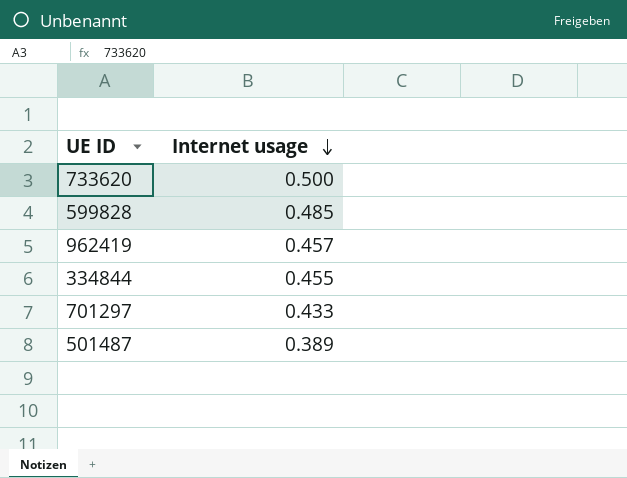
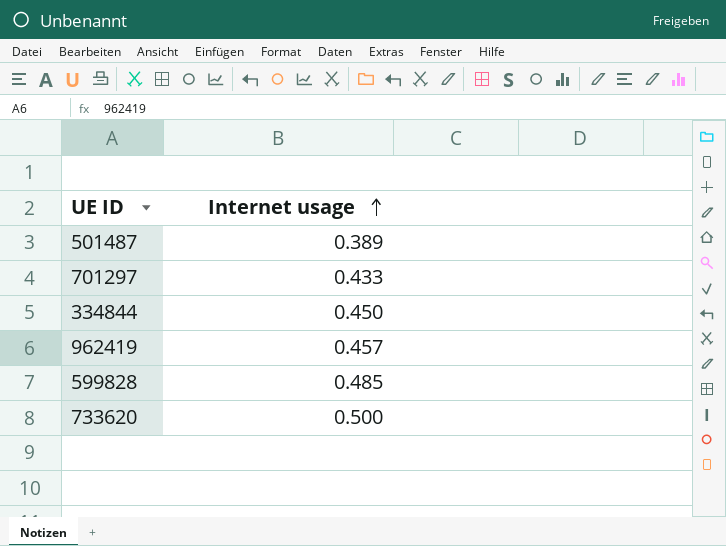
row order: Internet usage descending -> Internet usage ascending
334844 | Internet usage: 0.455 -> 0.450

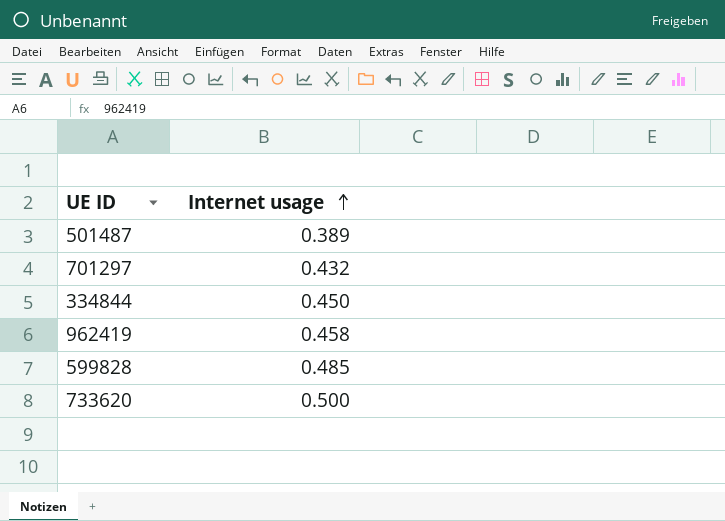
701297 | Internet usage: 0.433 -> 0.432
962419 | Internet usage: 0.457 -> 0.458

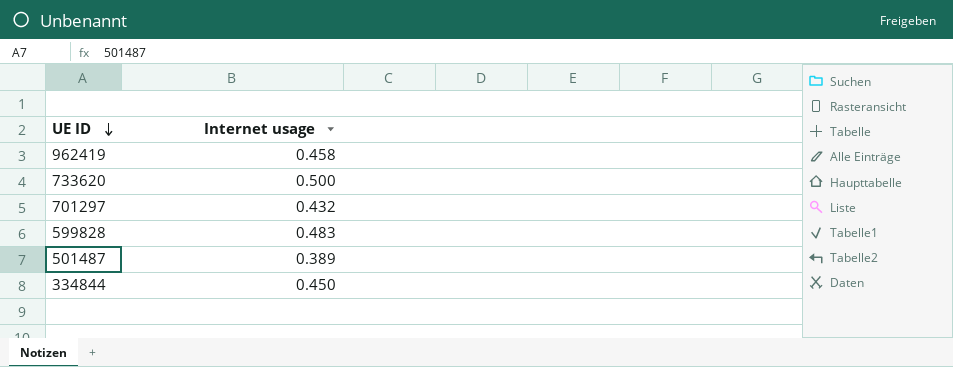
row order: Internet usage ascending -> UE ID descending
599828 | Internet usage: 0.485 -> 0.483

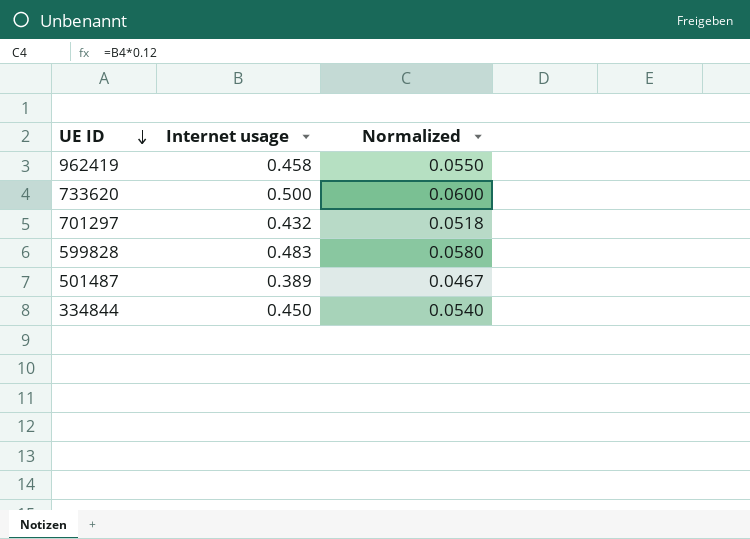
column Normalized | formula: none -> [Internet usage] * 0.12

